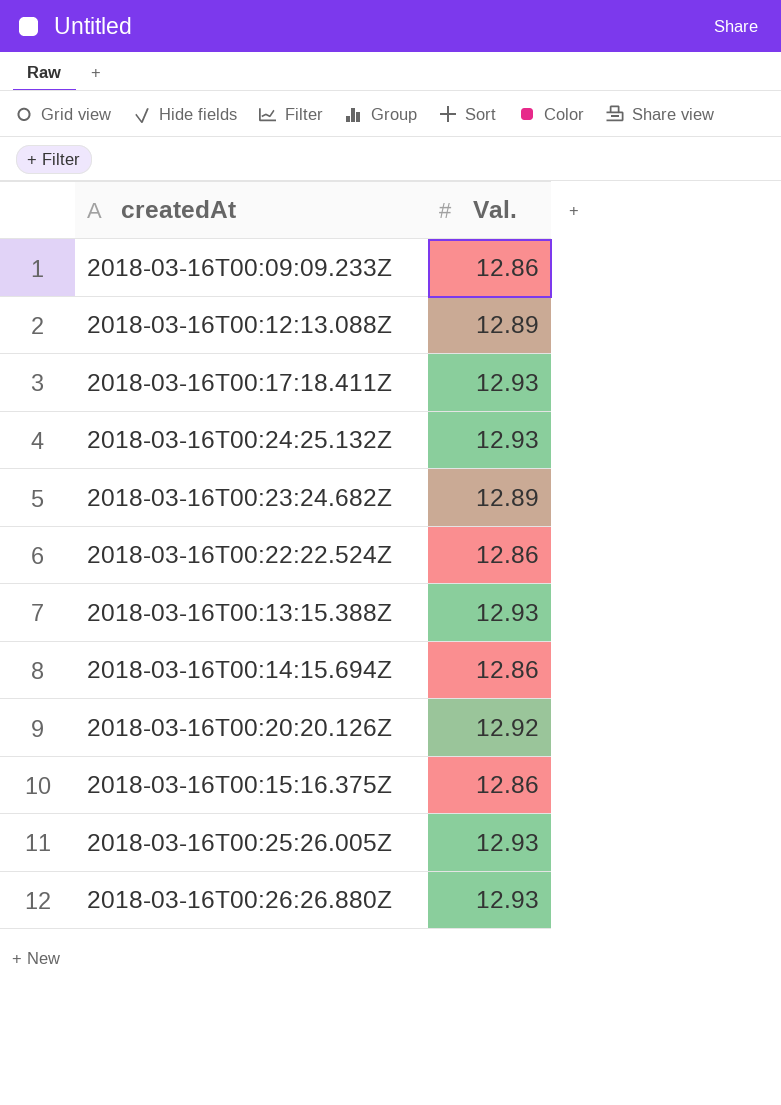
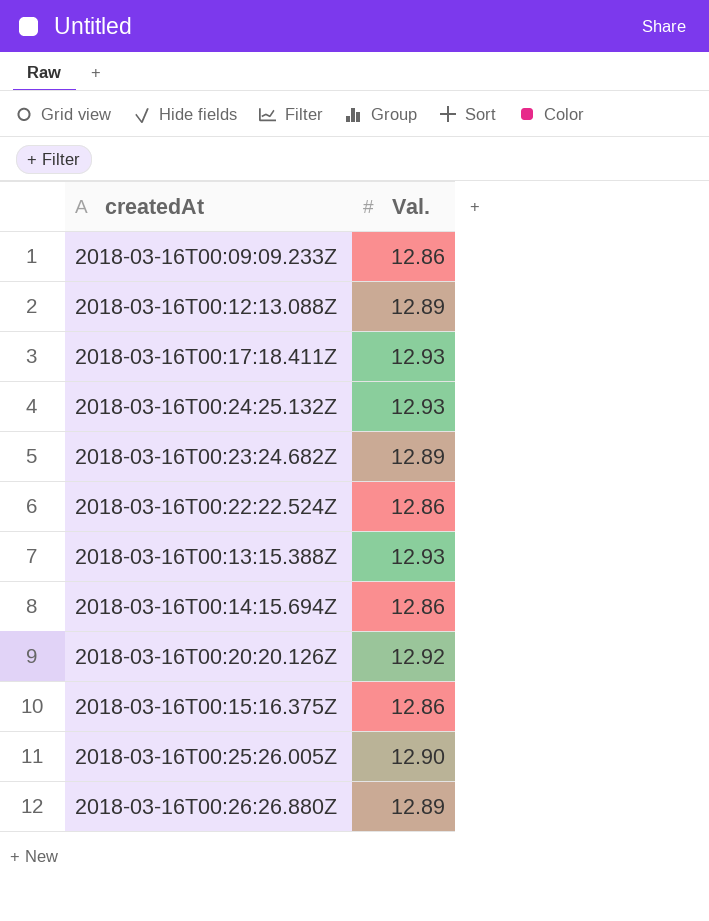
2018-03-16T00:25:26.005Z | Val.: 12.93 -> 12.90
2018-03-16T00:26:26.880Z | Val.: 12.93 -> 12.89

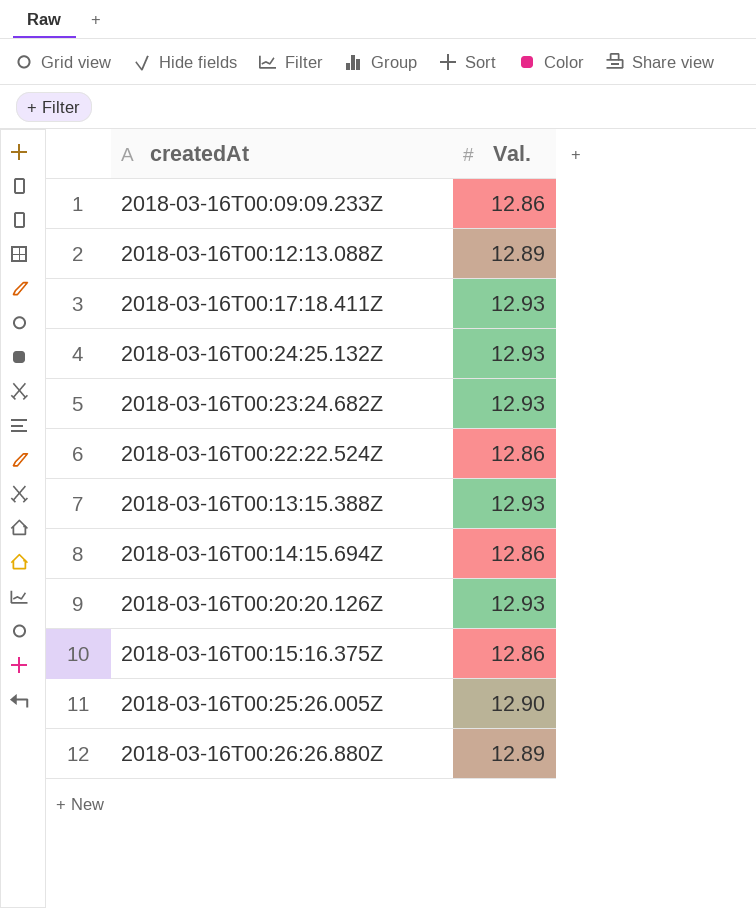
2018-03-16T00:23:24.682Z | Val.: 12.89 -> 12.93
2018-03-16T00:20:20.126Z | Val.: 12.92 -> 12.93

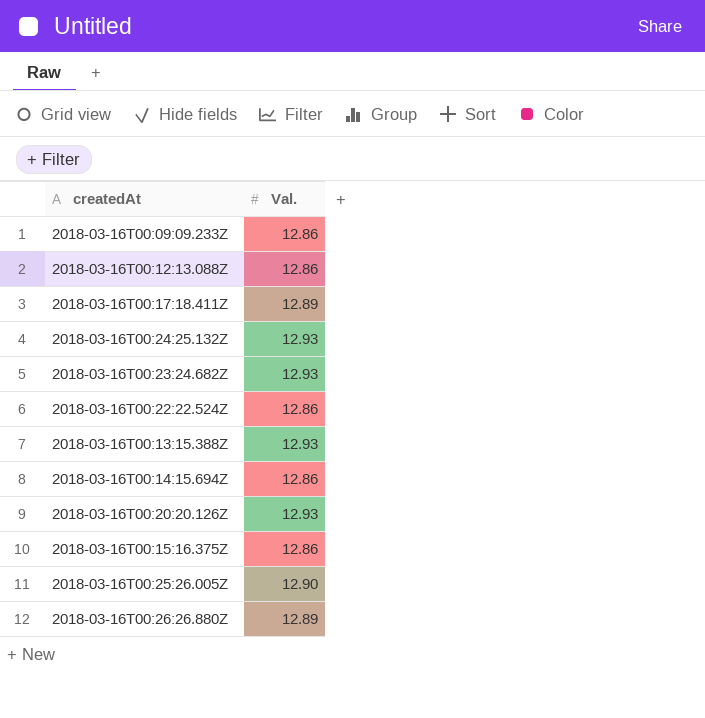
2018-03-16T00:12:13.088Z | Val.: 12.89 -> 12.86
2018-03-16T00:17:18.411Z | Val.: 12.93 -> 12.89

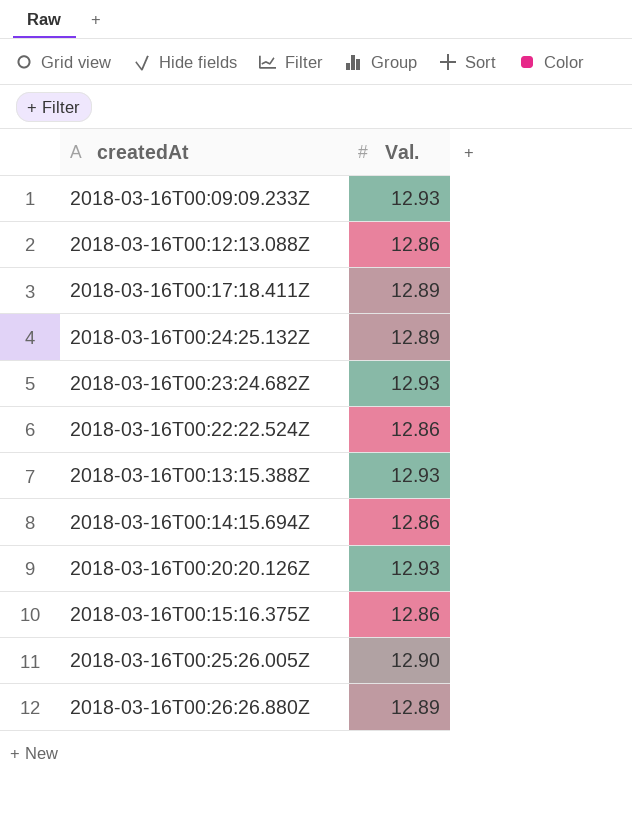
2018-03-16T00:09:09.233Z | Val.: 12.86 -> 12.93
2018-03-16T00:24:25.132Z | Val.: 12.93 -> 12.89

